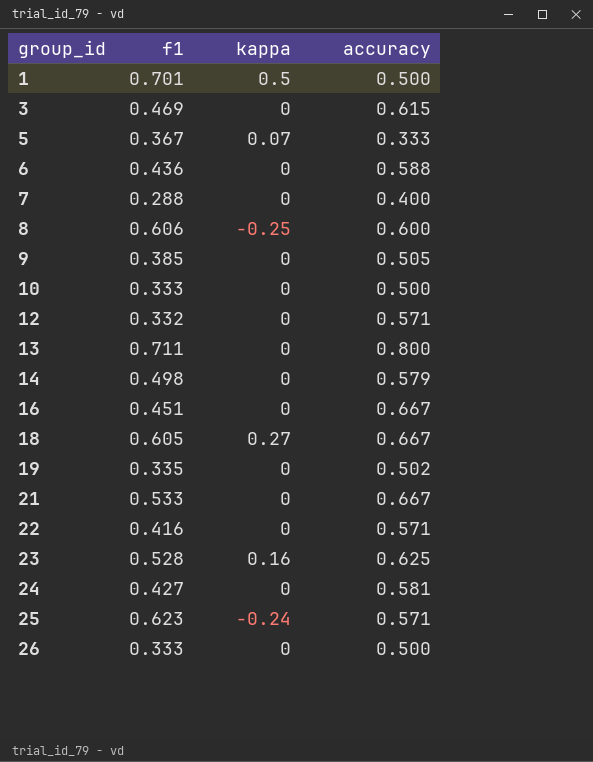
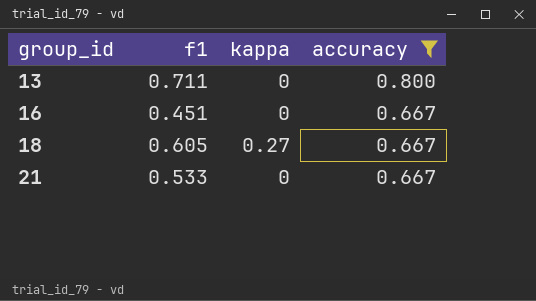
filter: none -> accuracy >= 0.667

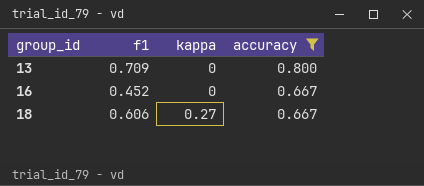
row 21: 0.533 | 0 | 0.667 -> none
13 | f1: 0.711 -> 0.709
16 | f1: 0.451 -> 0.452
18 | f1: 0.605 -> 0.606

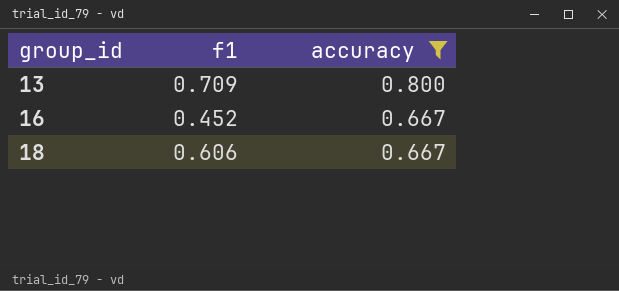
column kappa | position: 3 -> none

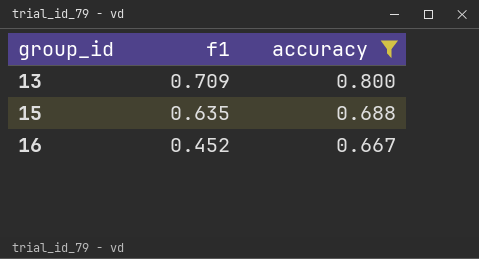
row 18: 0.606 | 0.667 -> none
row 15: none -> 0.635 | 0.688

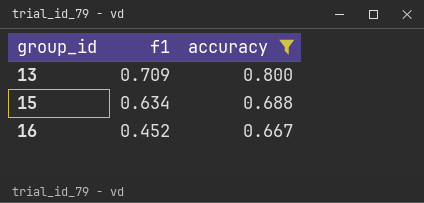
15 | f1: 0.635 -> 0.634

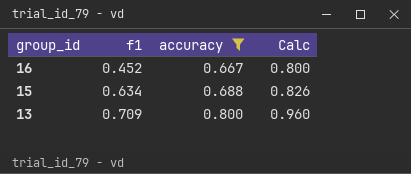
row order: group_id ascending -> group_id descending
column Calc | formula: none -> [accuracy] * 1.2

